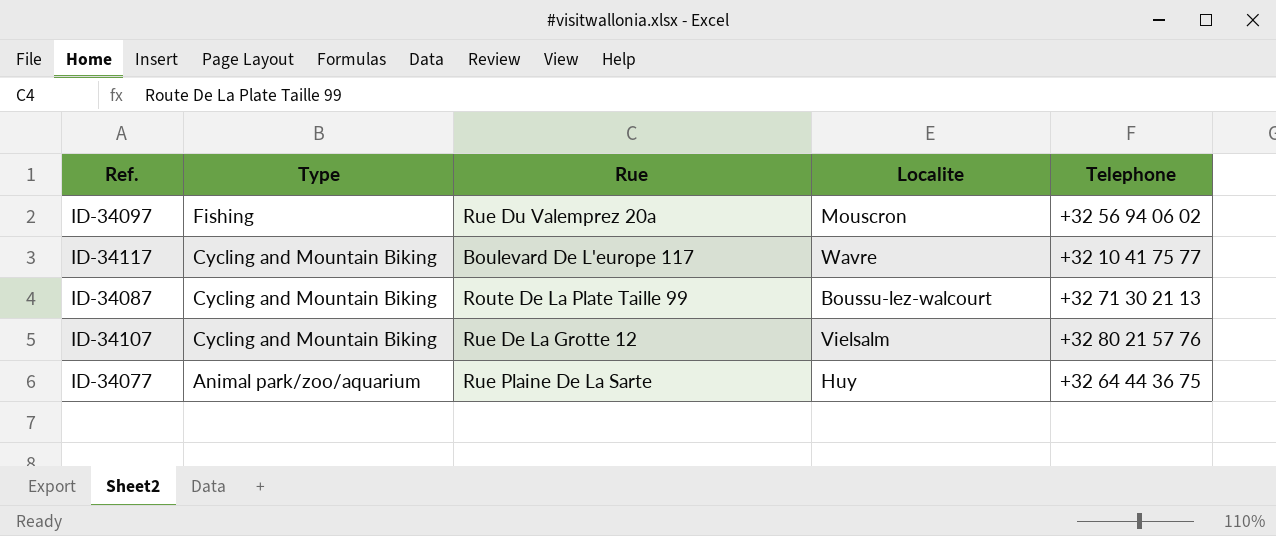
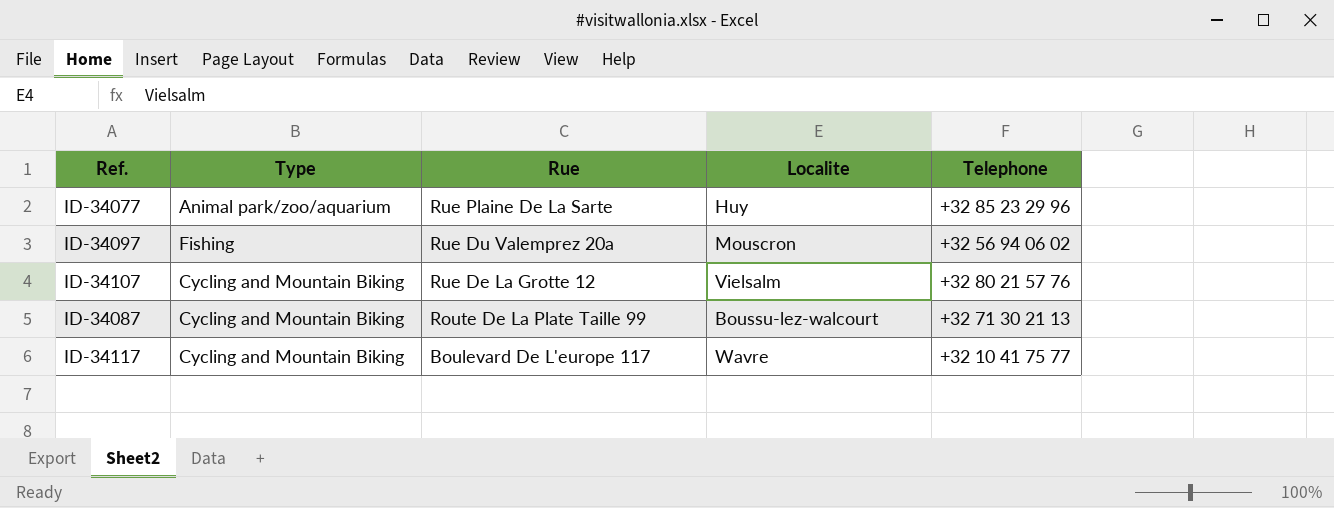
row order: Type descending -> Rue descending
ID-34077 | Telephone: +32 64 44 36 75 -> +32 85 23 29 96

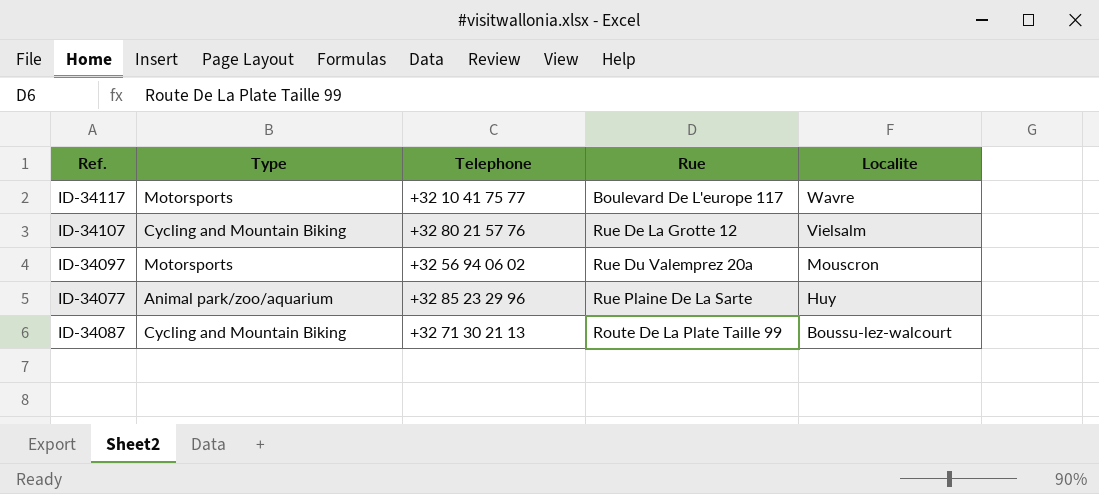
row order: Rue descending -> Localite descending
column Telephone | position: 5 -> 3
ID-34117 | Type: Cycling and Mountain Biking -> Motorsports
ID-34097 | Type: Fishing -> Motorsports

